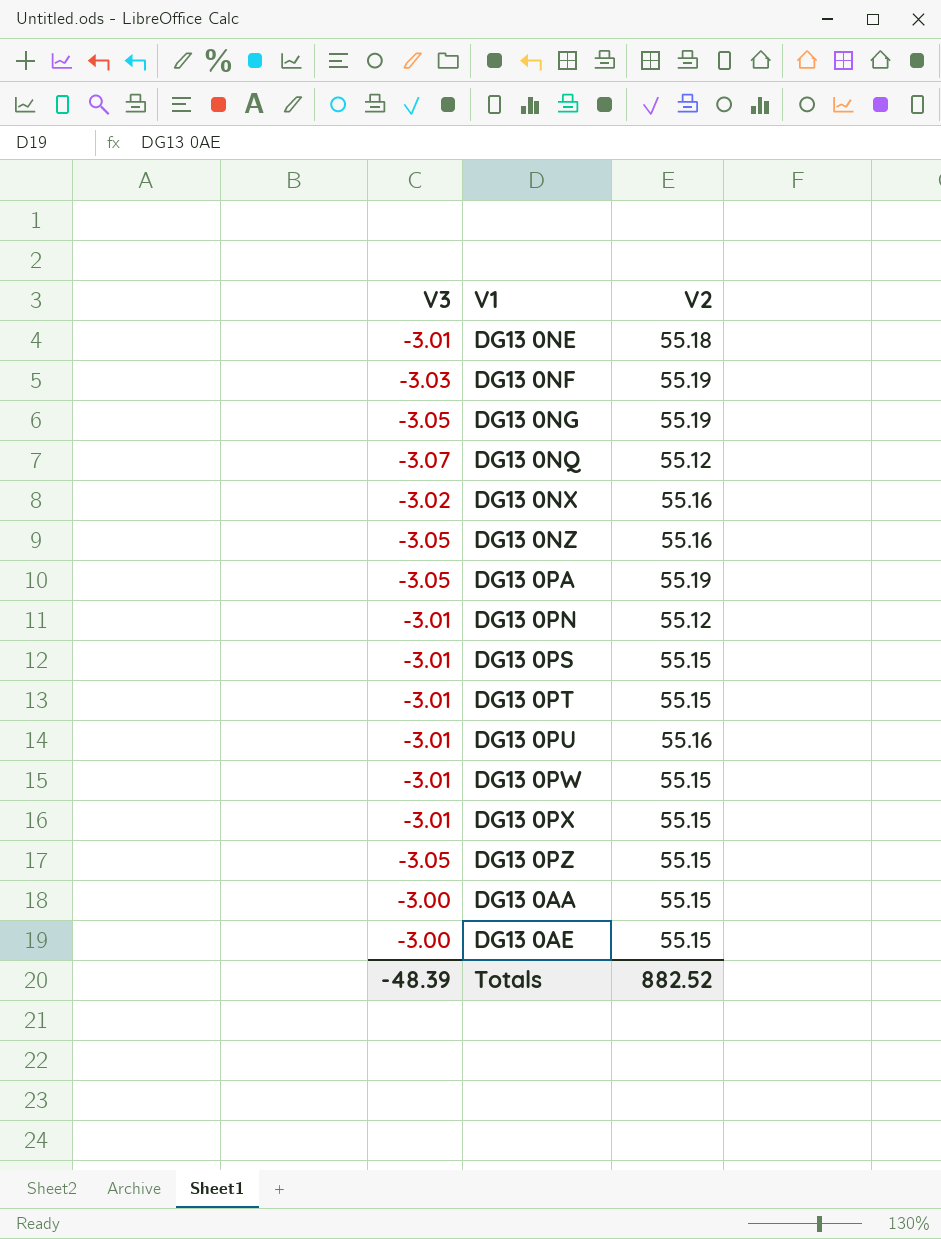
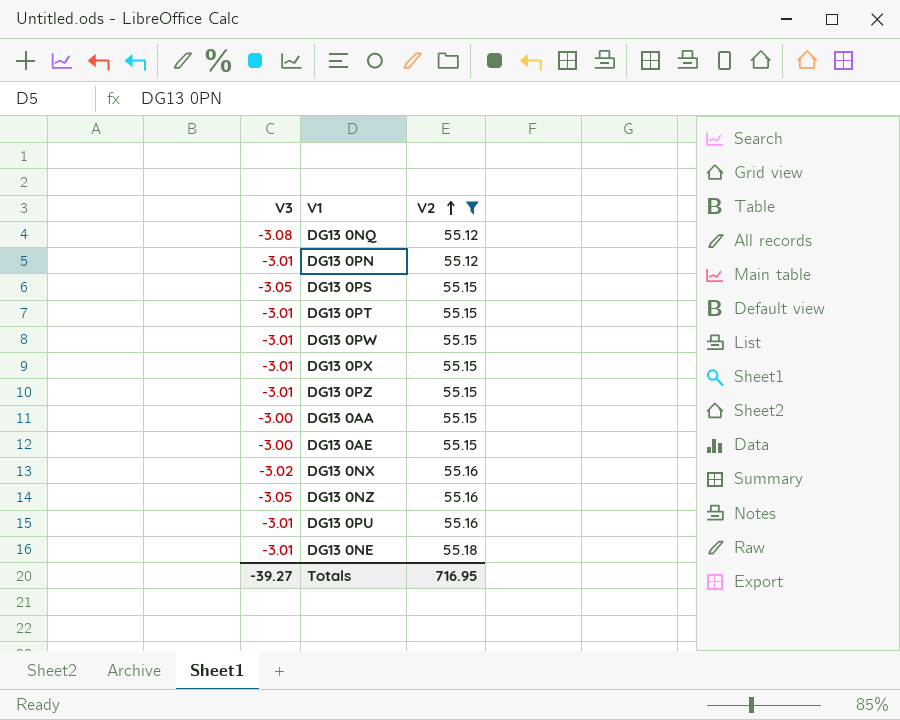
filter: none -> V2 != 55.19
row order: none -> V2 ascending
DG13 0NQ | V3: -3.07 -> -3.08
DG13 0PS | V3: -3.01 -> -3.05
DG13 0PZ | V3: -3.05 -> -3.01
Totals | V3: -48.39 -> -39.27
Totals | V2: 882.52 -> 716.95

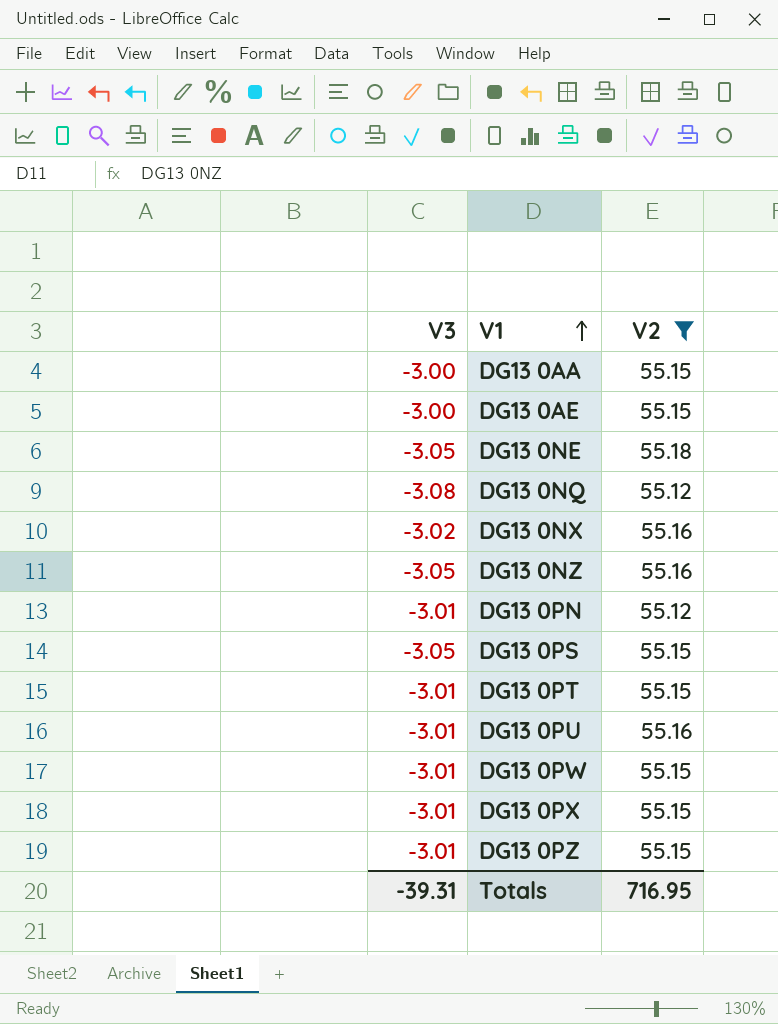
row order: V2 ascending -> V1 ascending
DG13 0NE | V3: -3.01 -> -3.05
Totals | V3: -39.27 -> -39.31

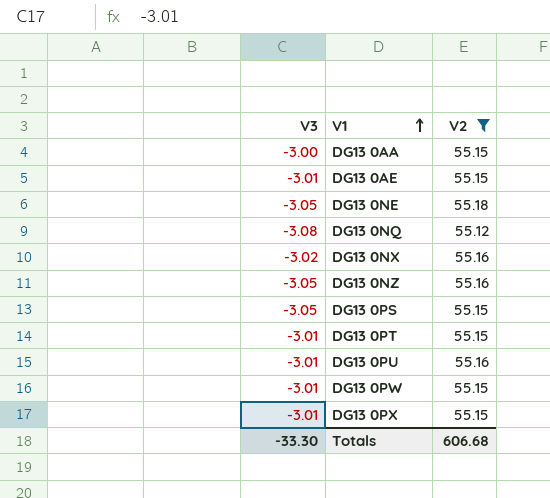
row DG13 0PN: -3.01 | 55.12 -> none
row DG13 0PZ: -3.01 | 55.15 -> none
DG13 0AE | V3: -3.00 -> -3.01
Totals | V3: -39.31 -> -33.30
Totals | V2: 716.95 -> 606.68

